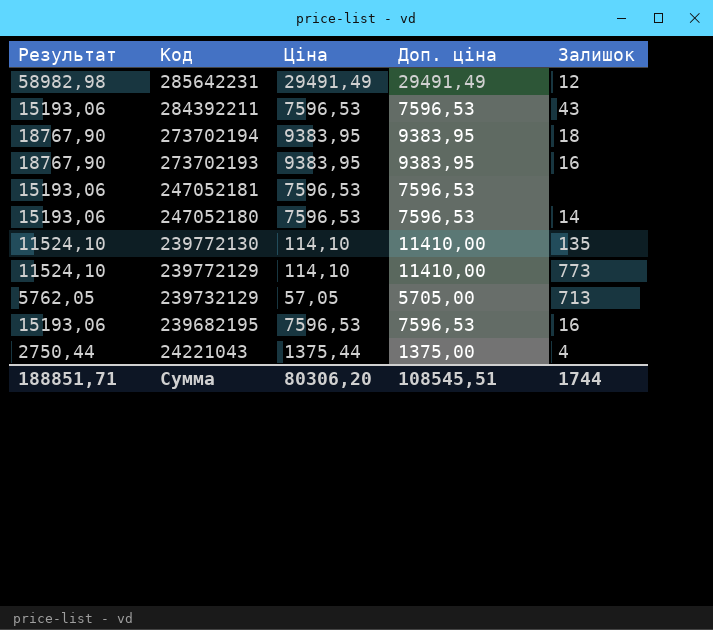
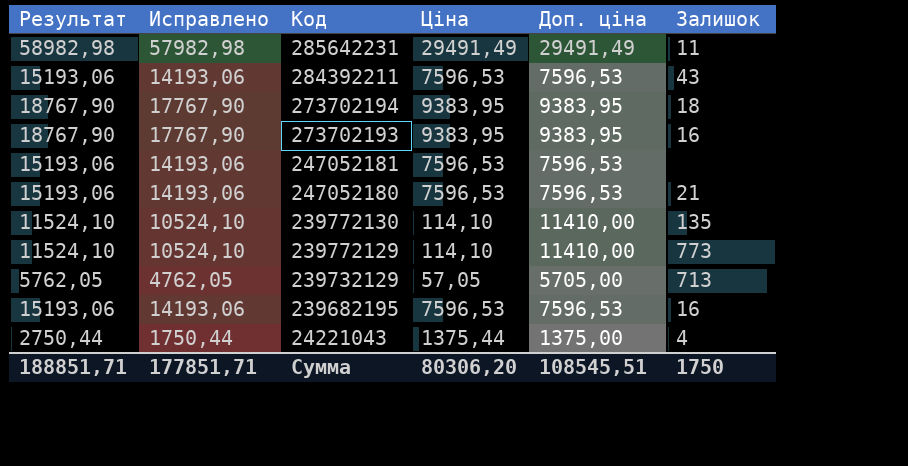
column Исправлено | formula: none -> [Результат] - 1000
285642231 | Залишок: 12 -> 11
247052180 | Залишок: 14 -> 21
Сумма | Залишок: 1744 -> 1750

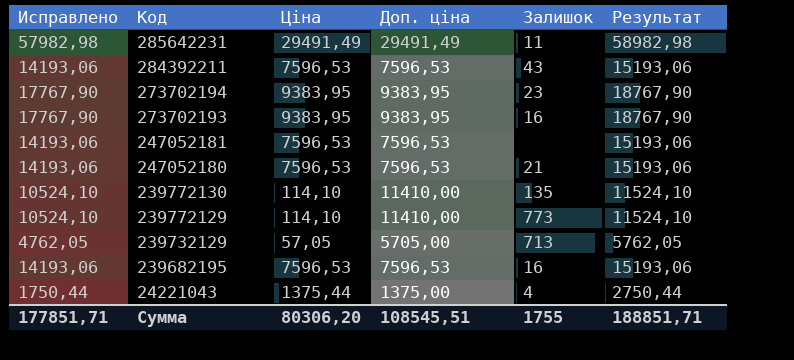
column Результат | position: 1 -> 6
273702194 | Залишок: 18 -> 23
Сумма | Залишок: 1750 -> 1755

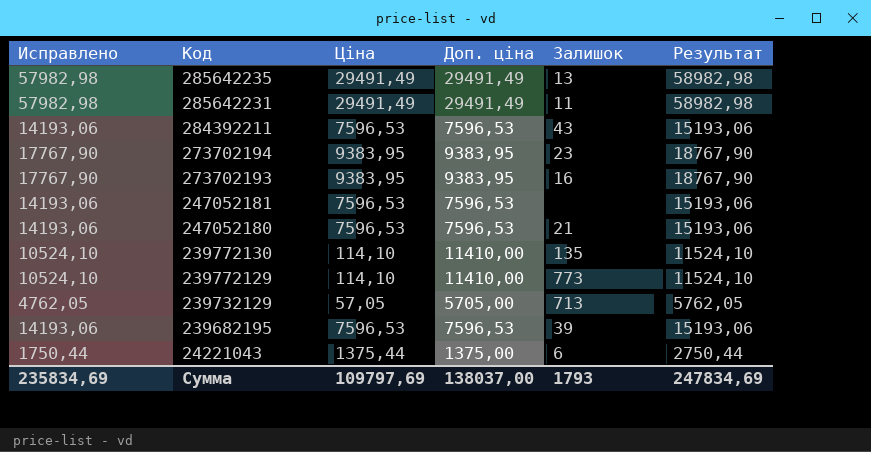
row 285642235: none -> 57982,98 | 29491,49 | 29491,49 | 13 | 58982,98
239682195 | Залишок: 16 -> 39
24221043 | Залишок: 4 -> 6
Сумма | Исправлено: 177851,71 -> 235834,69
Сумма | Ціна: 80306,20 -> 109797,69
Сумма | Доп. ціна: 108545,51 -> 138037,00
Сумма | Залишок: 1755 -> 1793
Сумма | Результат: 188851,71 -> 247834,69

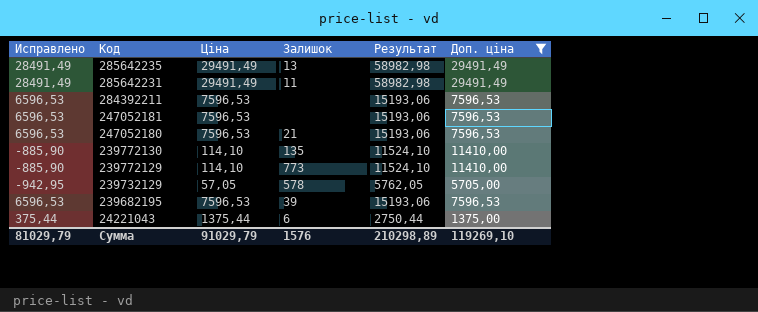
filter: none -> Доп. ціна != 9383,95
column Исправлено | formula: [Результат] - 1000 -> [Ціна] - 1000
column Доп. ціна | position: 4 -> 6
284392211 | Залишок: 43 -> none
239732129 | Залишок: 713 -> 578
Сумма | Исправлено: 235834,69 -> 81029,79
Сумма | Ціна: 109797,69 -> 91029,79
Сумма | Залишок: 1793 -> 1576
Сумма | Результат: 247834,69 -> 210298,89
Сумма | Доп. ціна: 138037,00 -> 119269,10

